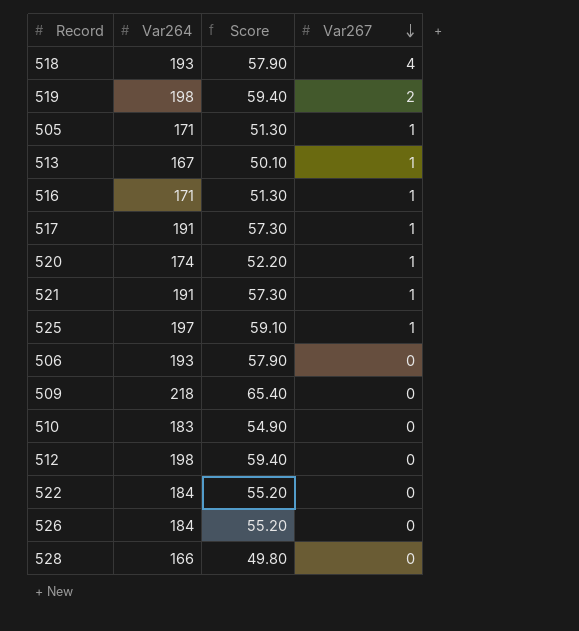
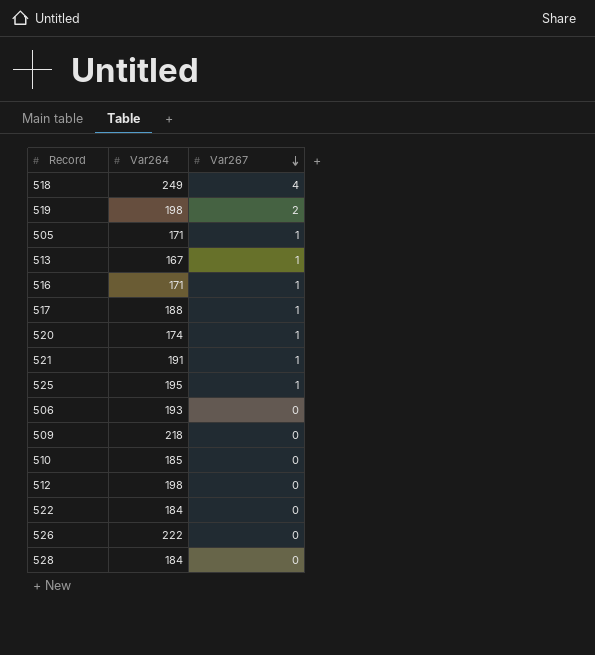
column Score | formula: [Var264] * 0.3 -> none
518 | Var264: 193 -> 249
517 | Var264: 191 -> 188
525 | Var264: 197 -> 195
510 | Var264: 183 -> 185
526 | Var264: 184 -> 222
528 | Var264: 166 -> 184

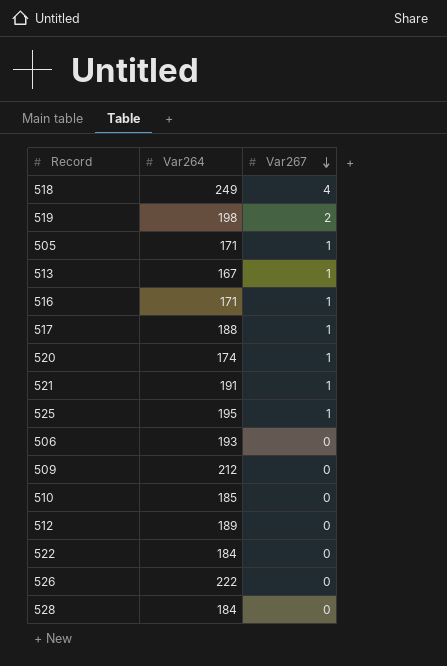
509 | Var264: 218 -> 212
512 | Var264: 198 -> 189

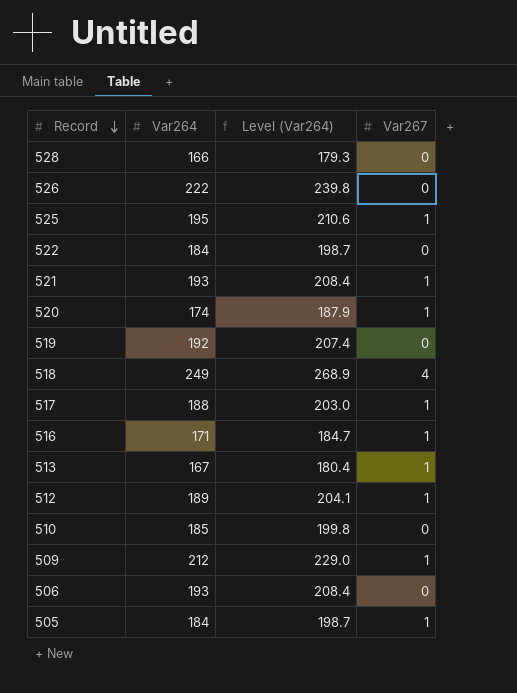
row order: Var267 descending -> Record descending
column Level (Var264) | formula: none -> [Var264] * 1.08
528 | Var264: 184 -> 166
521 | Var264: 191 -> 193
519 | Var264: 198 -> 192
519 | Var267: 2 -> 0
512 | Var267: 0 -> 1
509 | Var267: 0 -> 1
505 | Var264: 171 -> 184

